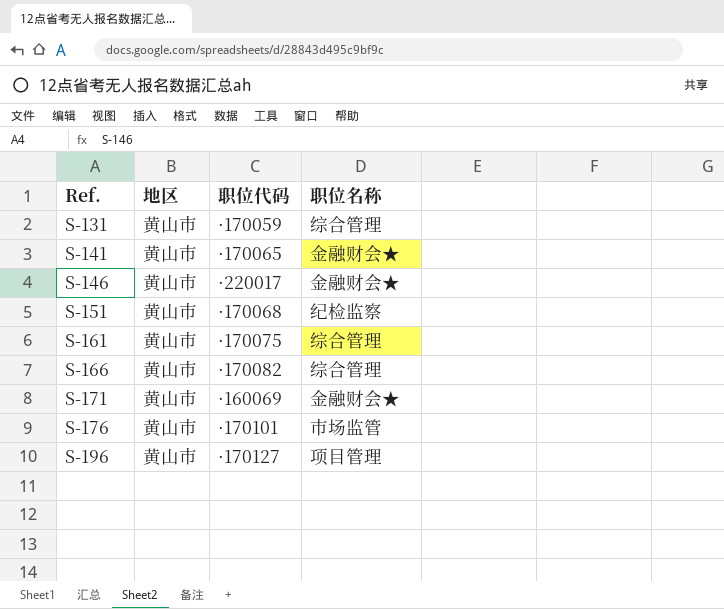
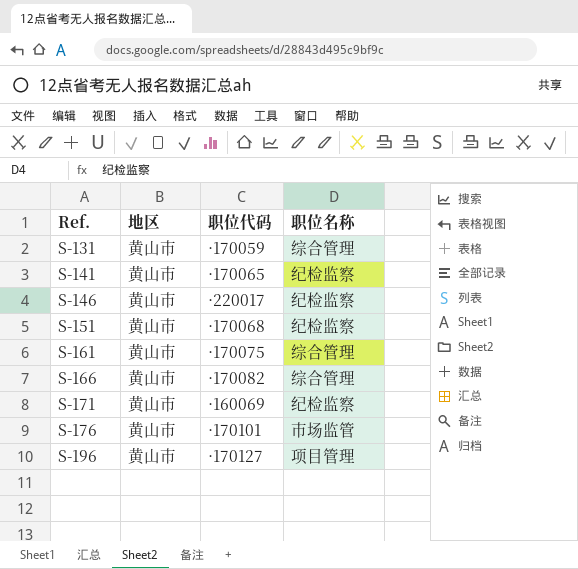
S-141 | 职位名称: 金融财会★ -> 纪检监察
S-146 | 职位名称: 金融财会★ -> 纪检监察
S-171 | 职位名称: 金融财会★ -> 纪检监察

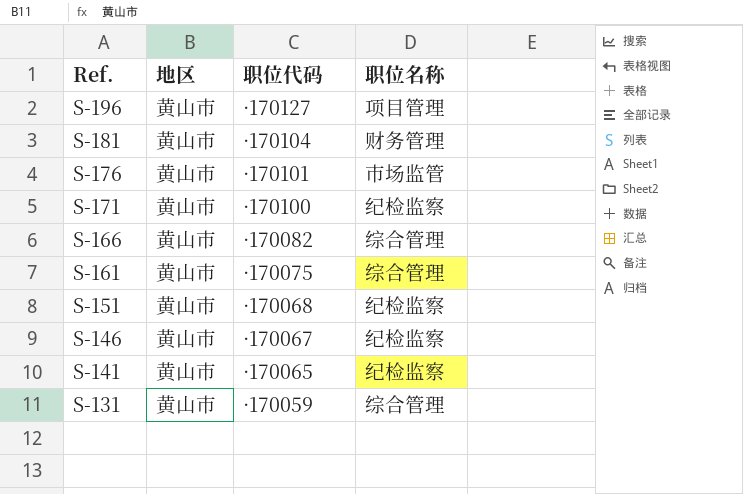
row order: Ref. ascending -> Ref. descending
row S-181: none -> 黄山市 | ·170104 | 财务管理
S-171 | 职位代码: ·160069 -> ·170100
S-146 | 职位代码: ·220017 -> ·170067

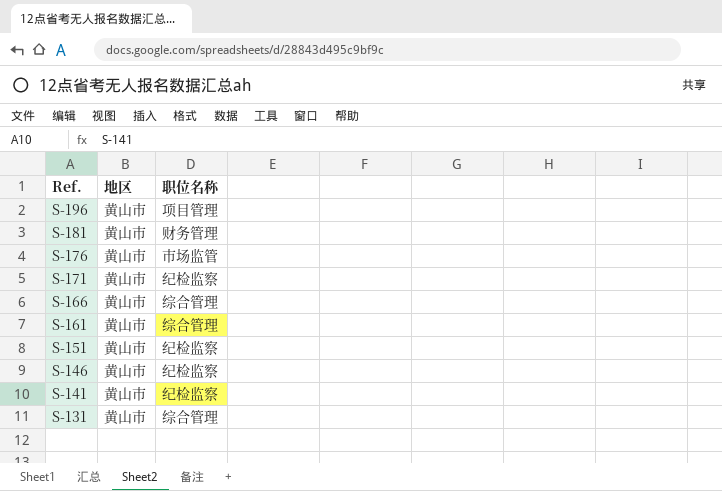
column 职位代码 | position: 3 -> none

